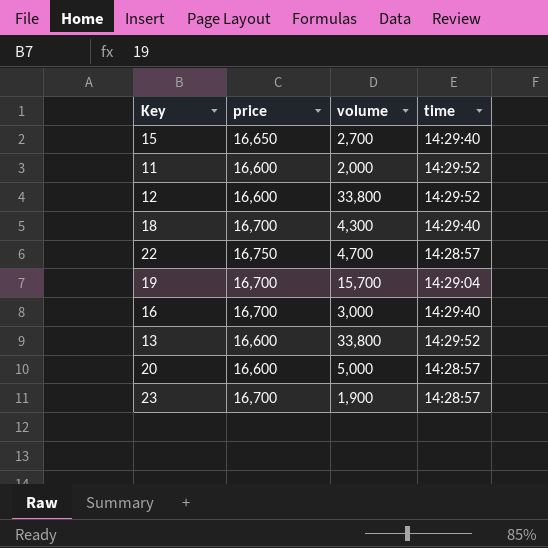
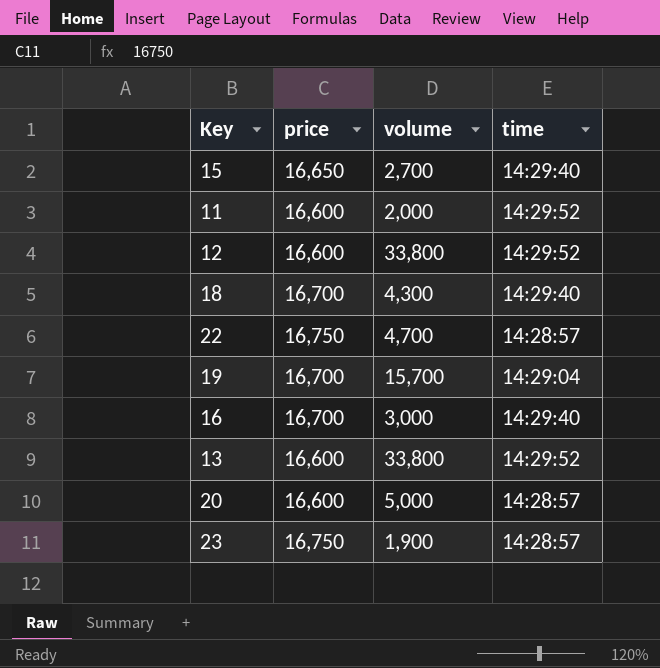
23 | price: 16,700 -> 16,750

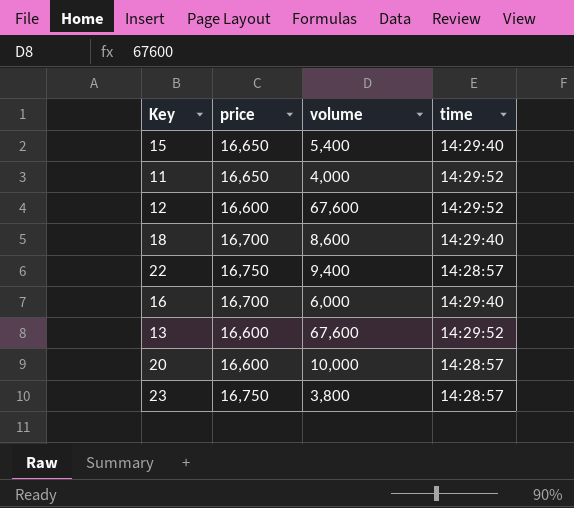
row 19: 16,700 | 15,700 | 14:29:04 -> none
15 | volume: 2,700 -> 5,400
11 | price: 16,600 -> 16,650
11 | volume: 2,000 -> 4,000
12 | volume: 33,800 -> 67,600
18 | volume: 4,300 -> 8,600
22 | volume: 4,700 -> 9,400
16 | volume: 3,000 -> 6,000
13 | volume: 33,800 -> 67,600
20 | volume: 5,000 -> 10,000
23 | volume: 1,900 -> 3,800

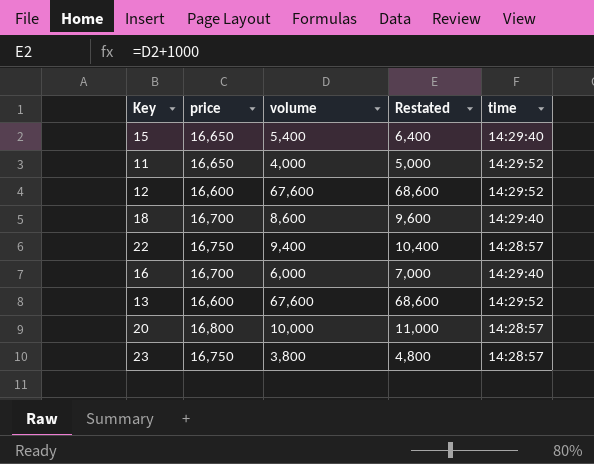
column Restated | formula: none -> [volume] + 1000
20 | price: 16,600 -> 16,800

